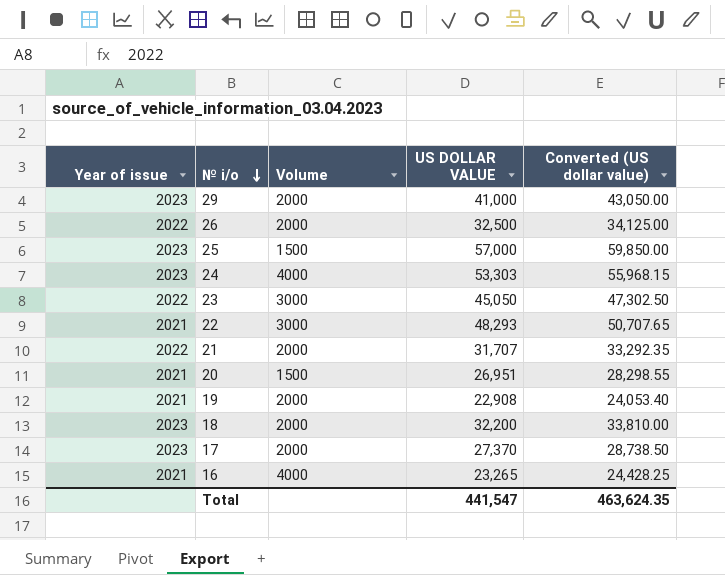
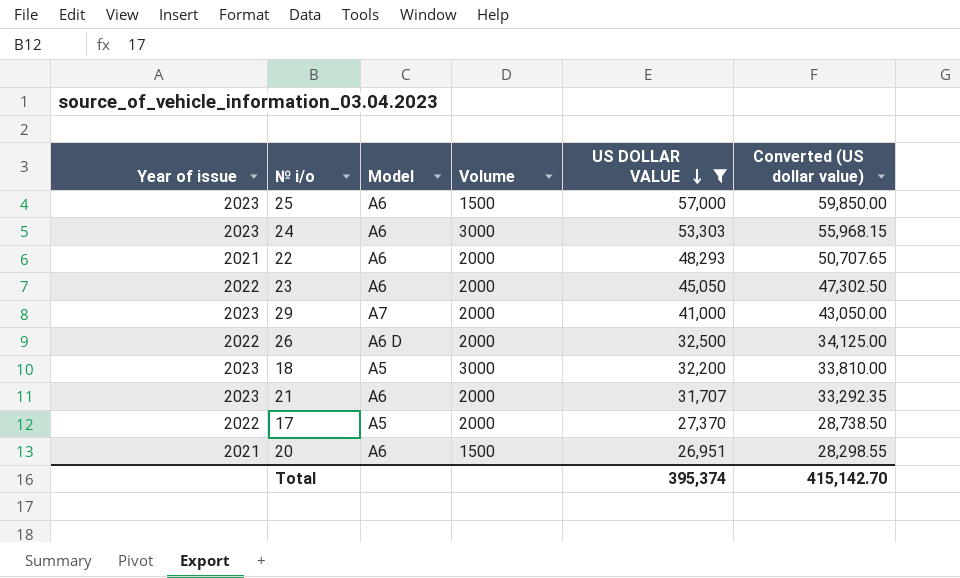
filter: none -> US DOLLAR VALUE >= 26,951
row order: № i/o descending -> US DOLLAR VALUE descending
column Model | position: none -> 3
24 | Volume: 4000 -> 3000
22 | Volume: 3000 -> 2000
23 | Volume: 3000 -> 2000
18 | Volume: 2000 -> 3000
21 | Year of issue: 2022 -> 2023
17 | Year of issue: 2023 -> 2022
Total | US DOLLAR VALUE: 441,547 -> 395,374
Total | Converted (US dollar value): 463,624.35 -> 415,142.70

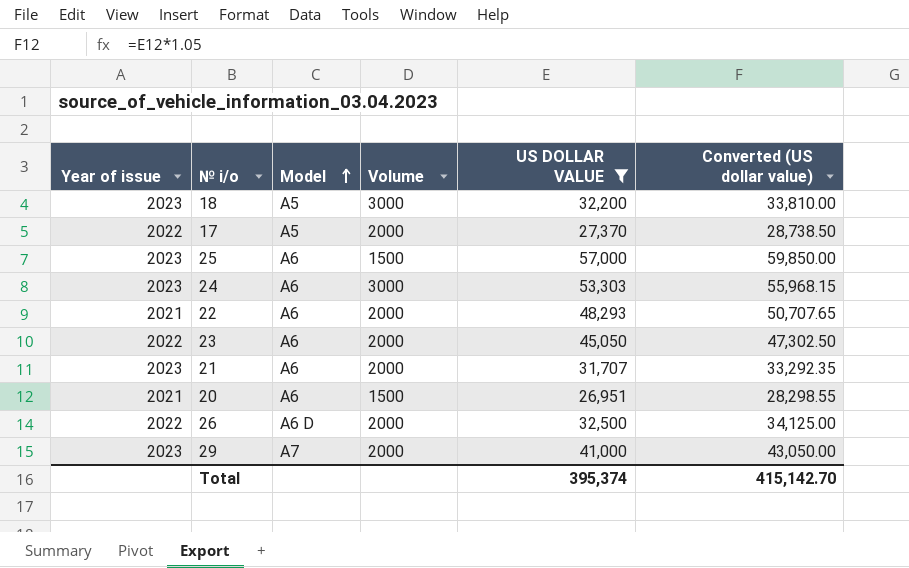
row order: US DOLLAR VALUE descending -> Model ascending

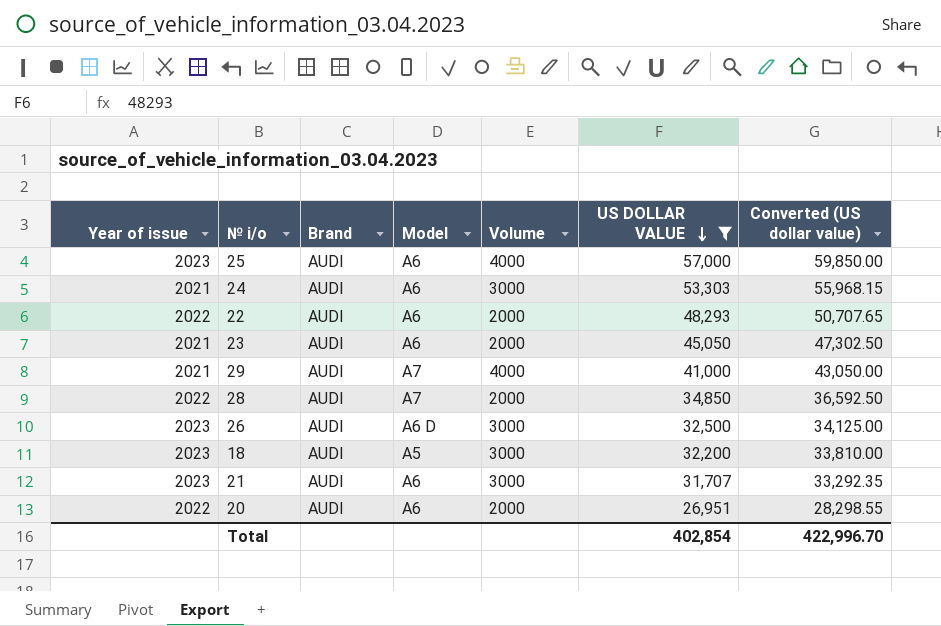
row order: Model ascending -> US DOLLAR VALUE descending
column Brand | position: none -> 3
row 17: 2022 | A5 | 2000 | 27,370 | 28,738.50 -> none
25 | Volume: 1500 -> 4000
24 | Year of issue: 2023 -> 2021
22 | Year of issue: 2021 -> 2022
23 | Year of issue: 2022 -> 2021
29 | Year of issue: 2023 -> 2021
29 | Volume: 2000 -> 4000
row 28: none -> 2022 | AUDI | A7 | 2000 | 34,850 | 36,592.50
26 | Year of issue: 2022 -> 2023
26 | Volume: 2000 -> 3000
21 | Volume: 2000 -> 3000
20 | Year of issue: 2021 -> 2022
20 | Volume: 1500 -> 2000
Total | US DOLLAR VALUE: 395,374 -> 402,854
Total | Converted (US dollar value): 415,142.70 -> 422,996.70

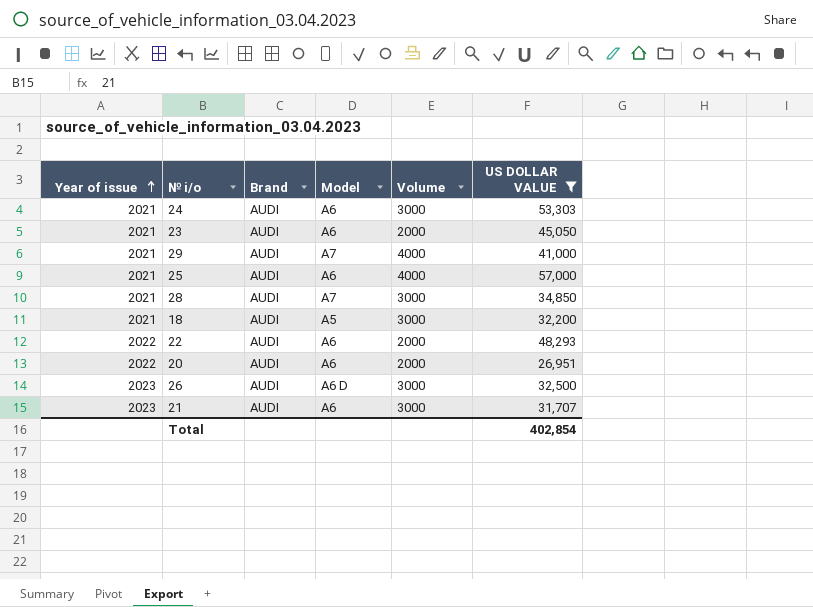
row order: US DOLLAR VALUE descending -> Year of issue ascending
column Converted (US dollar value) | formula: [US DOLLAR VALUE] * 1.05 -> none
25 | Year of issue: 2023 -> 2021
28 | Year of issue: 2022 -> 2021
28 | Volume: 2000 -> 3000
18 | Year of issue: 2023 -> 2021

